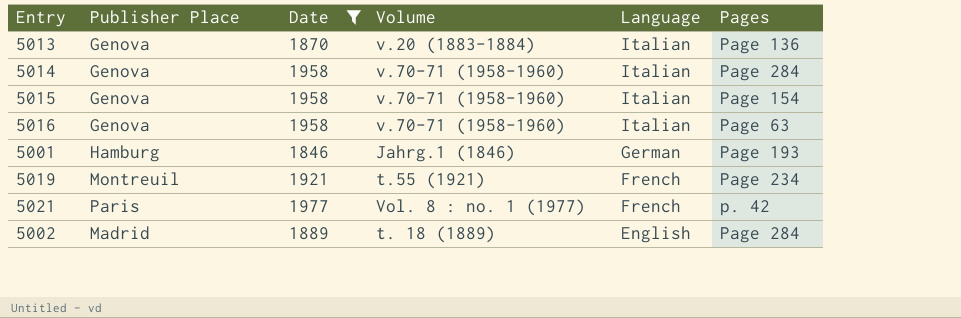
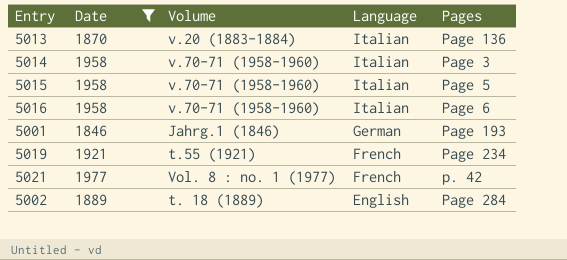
column Publisher Place | position: 2 -> none
5014 | Pages: Page 284 -> Page 3
5015 | Pages: Page 154 -> Page 5
5016 | Pages: Page 63 -> Page 6

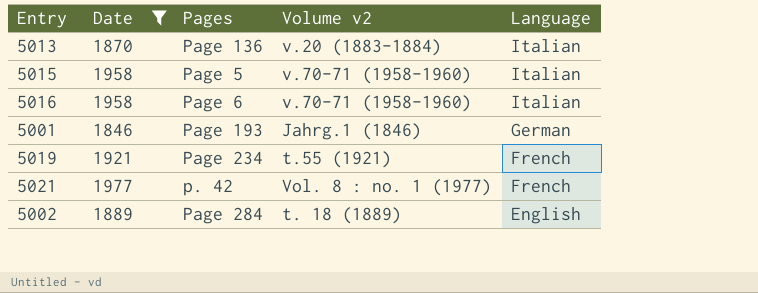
column Pages | position: 5 -> 3
column name: Volume -> Volume v2
row 5014: 1958 | v.70-71 (1958-1960) | Italian | Page 3 -> none

